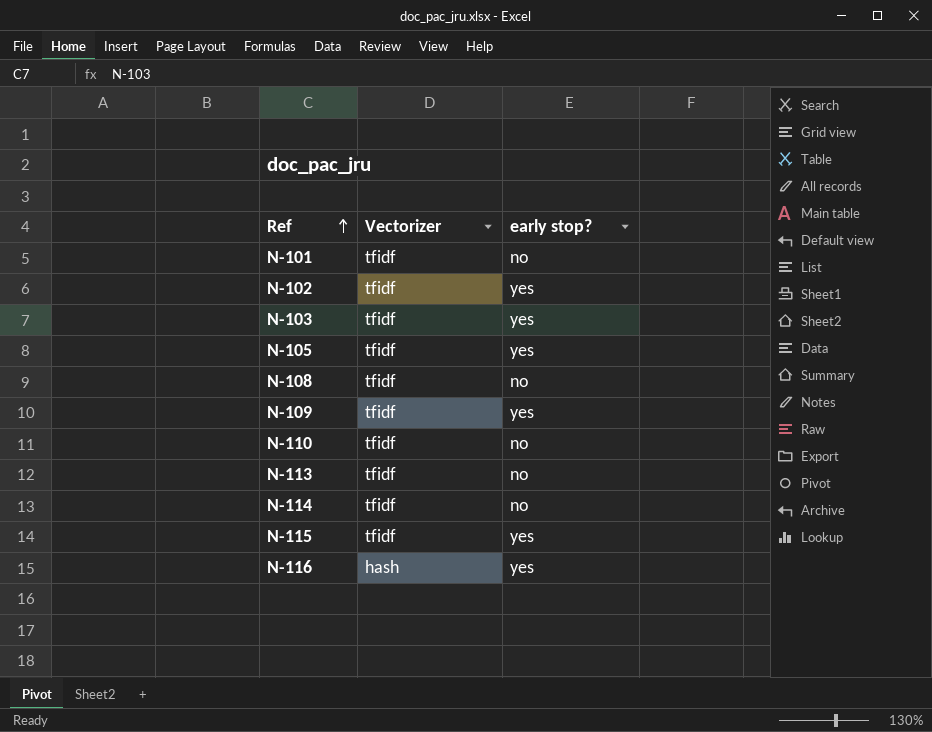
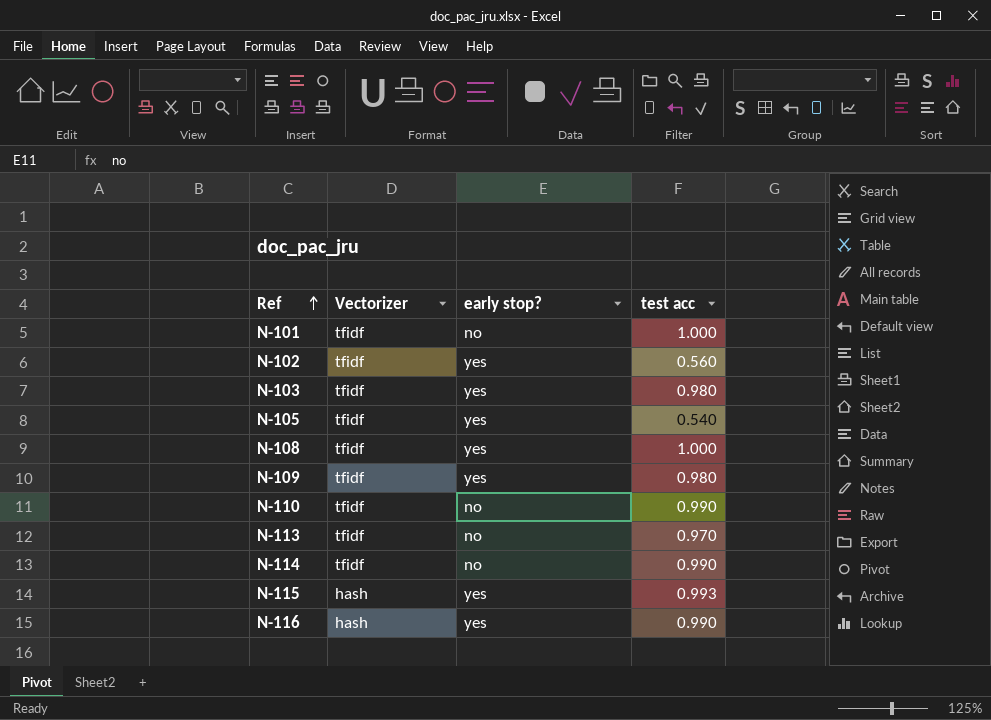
column test acc | position: none -> 4
N-108 | early stop?: no -> yes
N-115 | Vectorizer: tfidf -> hash

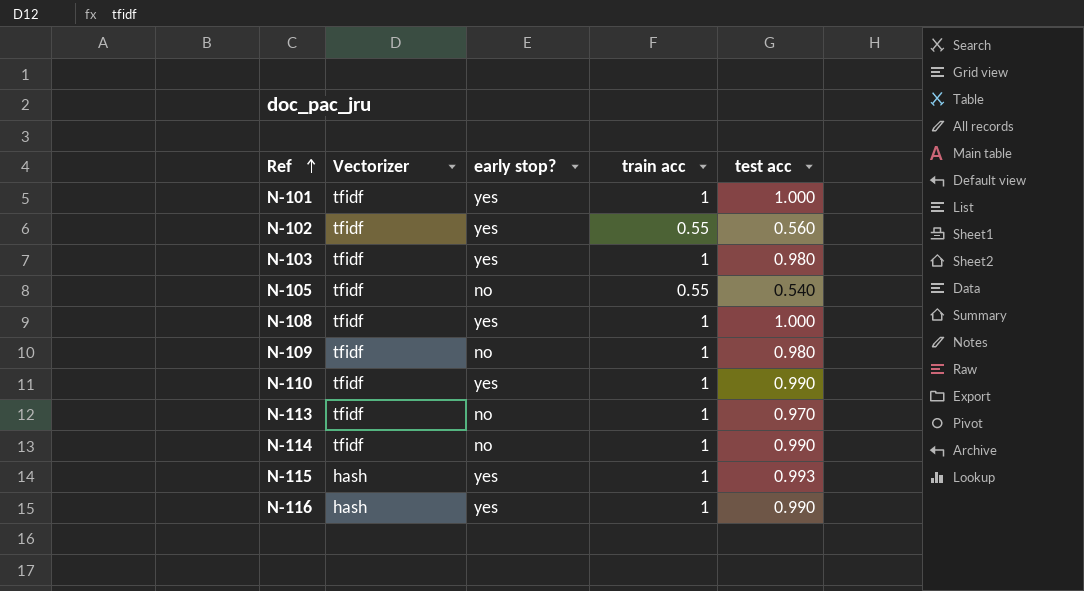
column train acc | position: none -> 4
N-101 | early stop?: no -> yes
N-105 | early stop?: yes -> no
N-109 | early stop?: yes -> no
N-110 | early stop?: no -> yes

